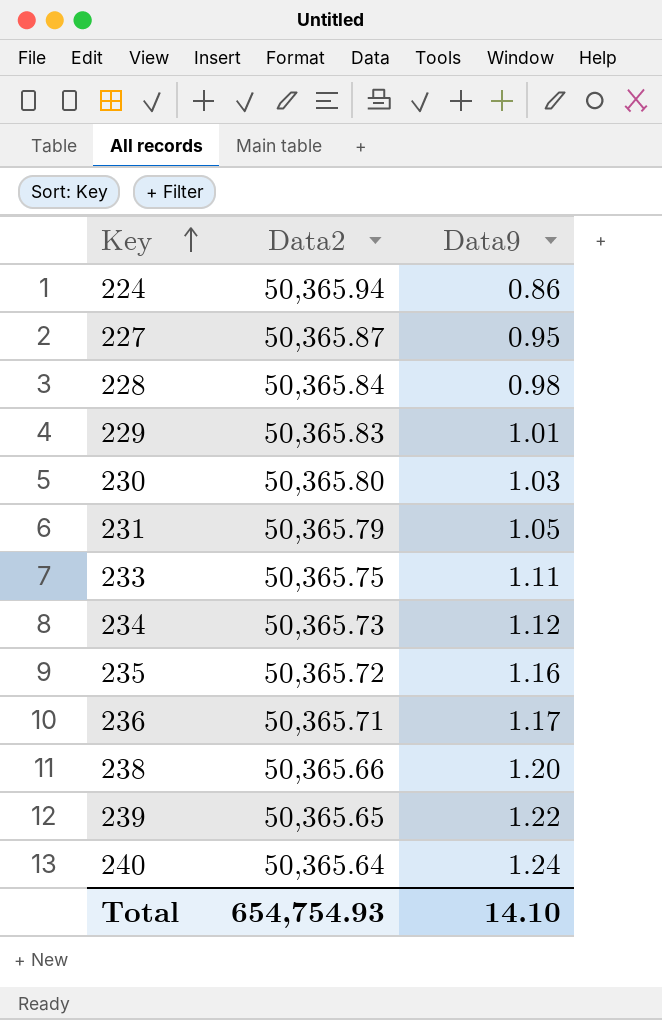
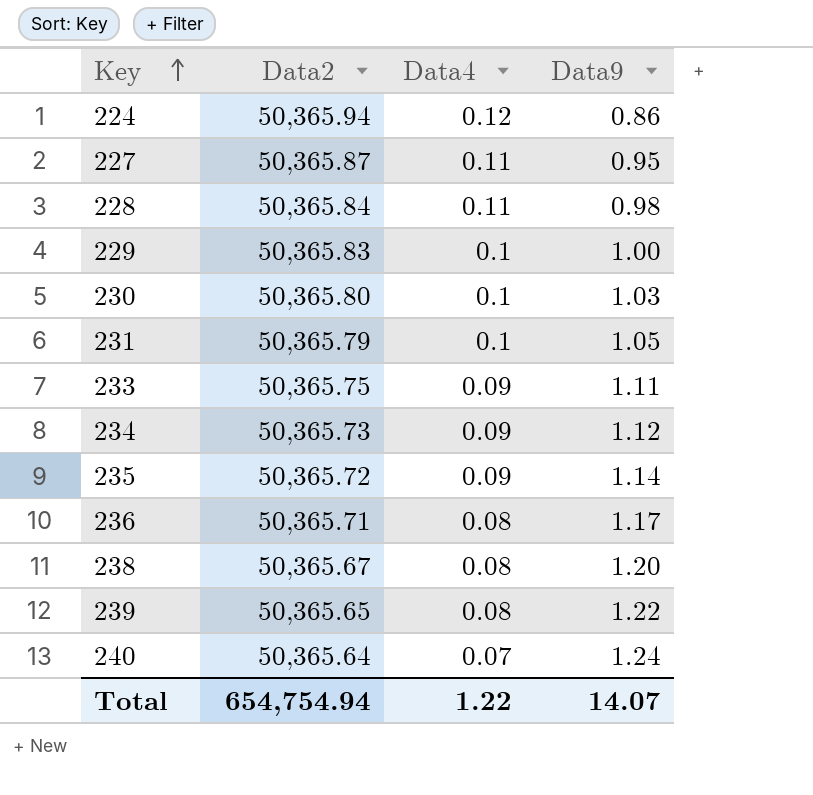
column Data4 | position: none -> 3
229 | Data9: 1.01 -> 1.00
235 | Data9: 1.16 -> 1.14
238 | Data2: 50,365.66 -> 50,365.67
Total | Data2: 654,754.93 -> 654,754.94
Total | Data9: 14.10 -> 14.07

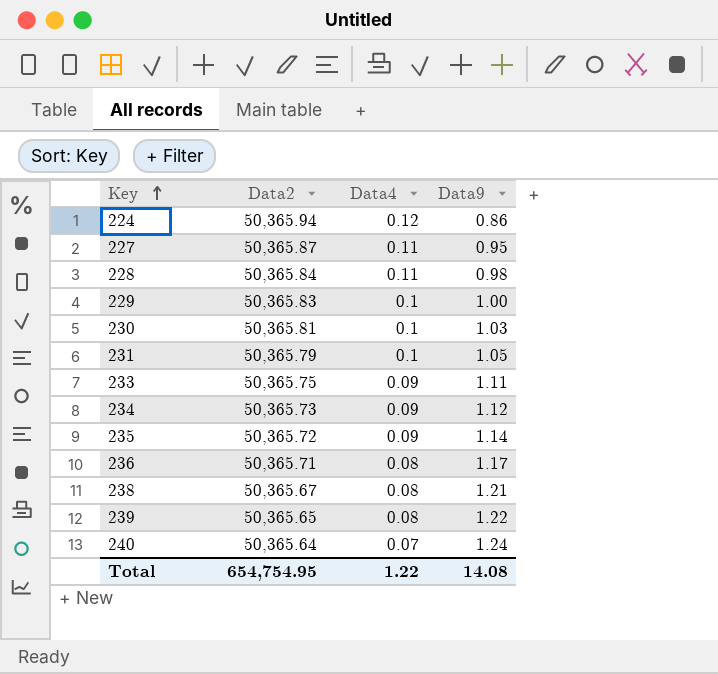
230 | Data2: 50,365.80 -> 50,365.81
238 | Data9: 1.20 -> 1.21
Total | Data2: 654,754.94 -> 654,754.95
Total | Data9: 14.07 -> 14.08

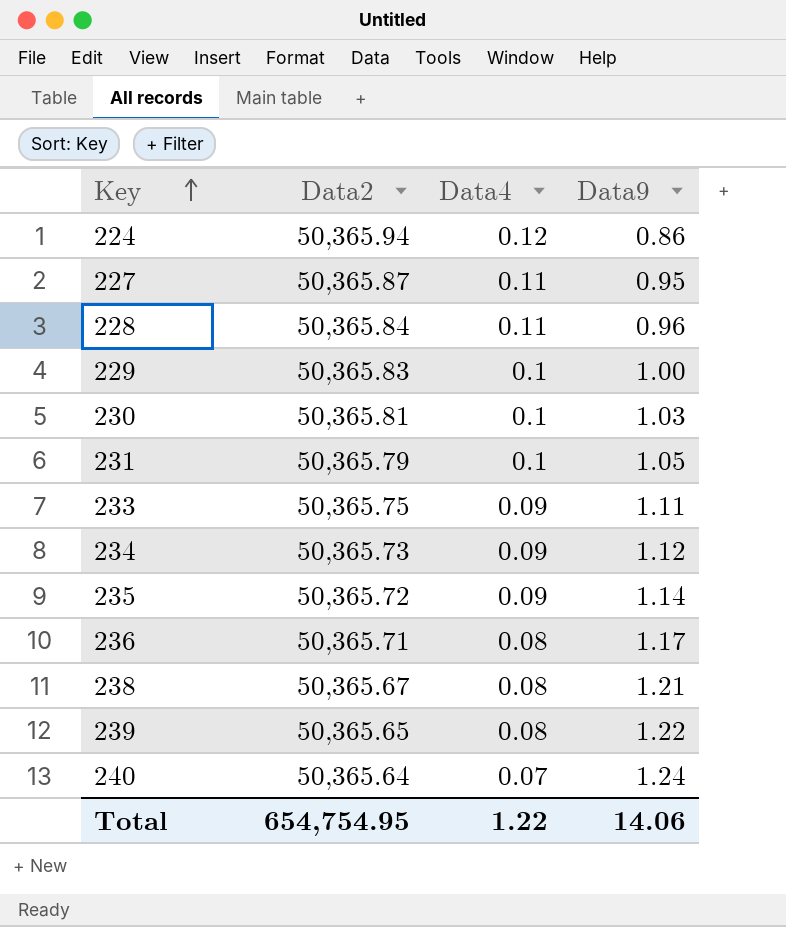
228 | Data9: 0.98 -> 0.96
Total | Data9: 14.08 -> 14.06

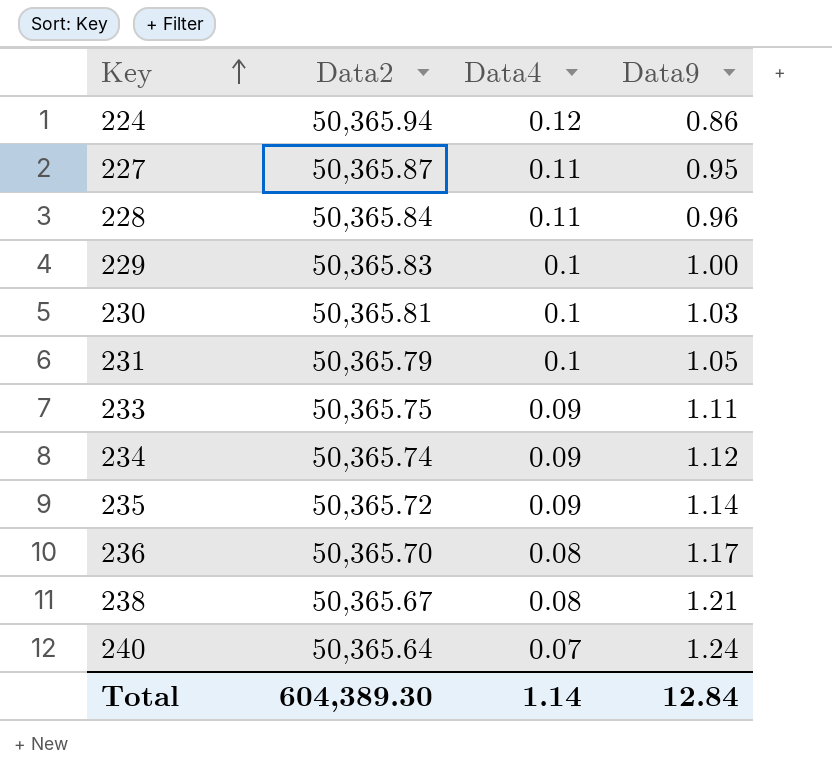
row 239: 50,365.65 | 0.08 | 1.22 -> none
234 | Data2: 50,365.73 -> 50,365.74
236 | Data2: 50,365.71 -> 50,365.70
Total | Data2: 654,754.95 -> 604,389.30
Total | Data4: 1.22 -> 1.14
Total | Data9: 14.06 -> 12.84

